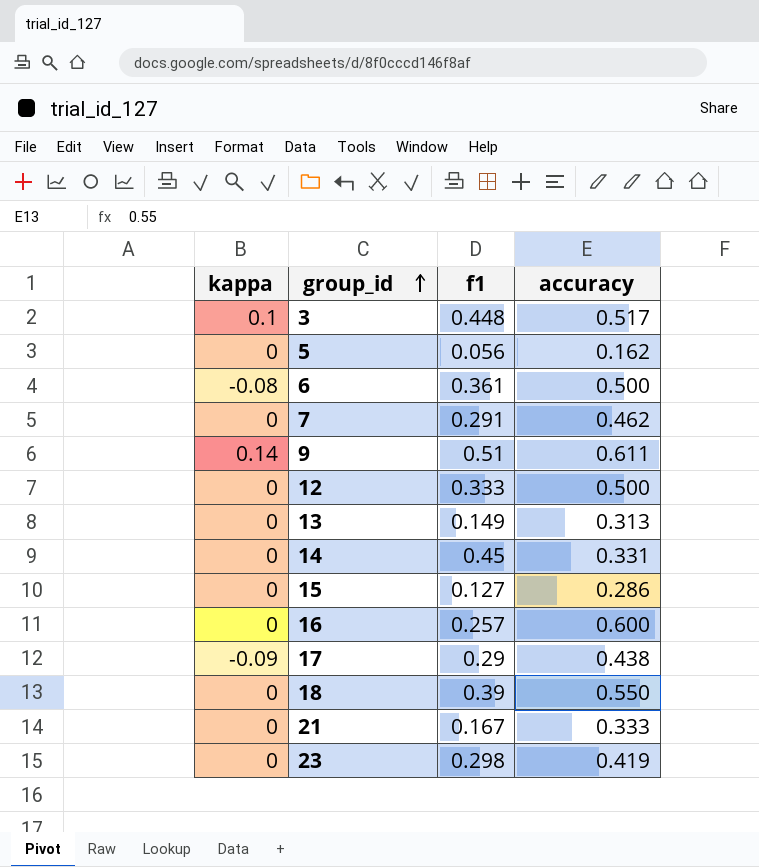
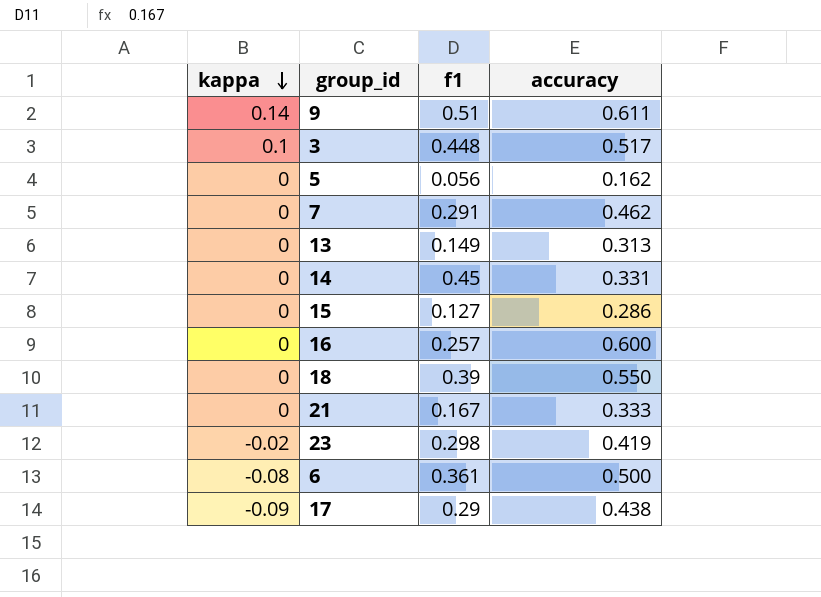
row order: group_id ascending -> kappa descending
row 12: 0 | 0.333 | 0.500 -> none
23 | kappa: 0 -> -0.02

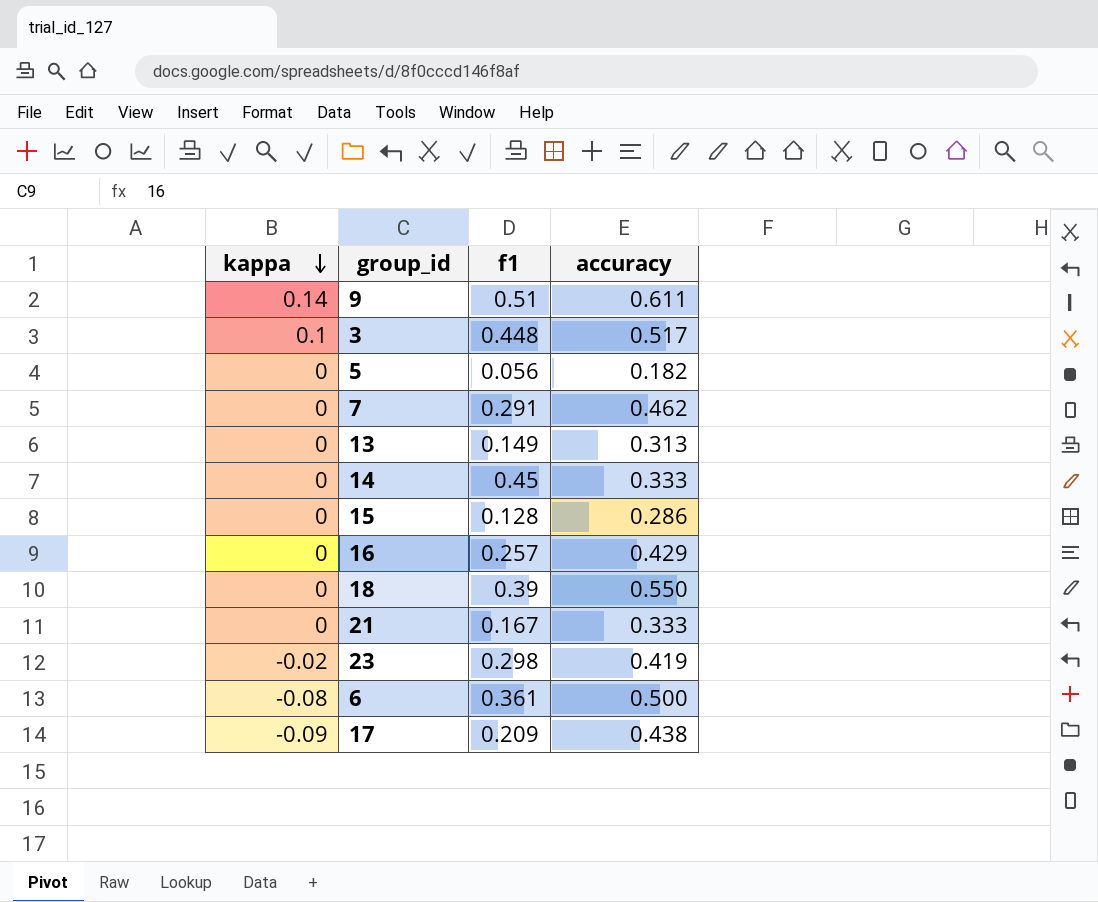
5 | accuracy: 0.162 -> 0.182
14 | accuracy: 0.331 -> 0.333
15 | f1: 0.127 -> 0.128
16 | accuracy: 0.600 -> 0.429
17 | f1: 0.29 -> 0.209

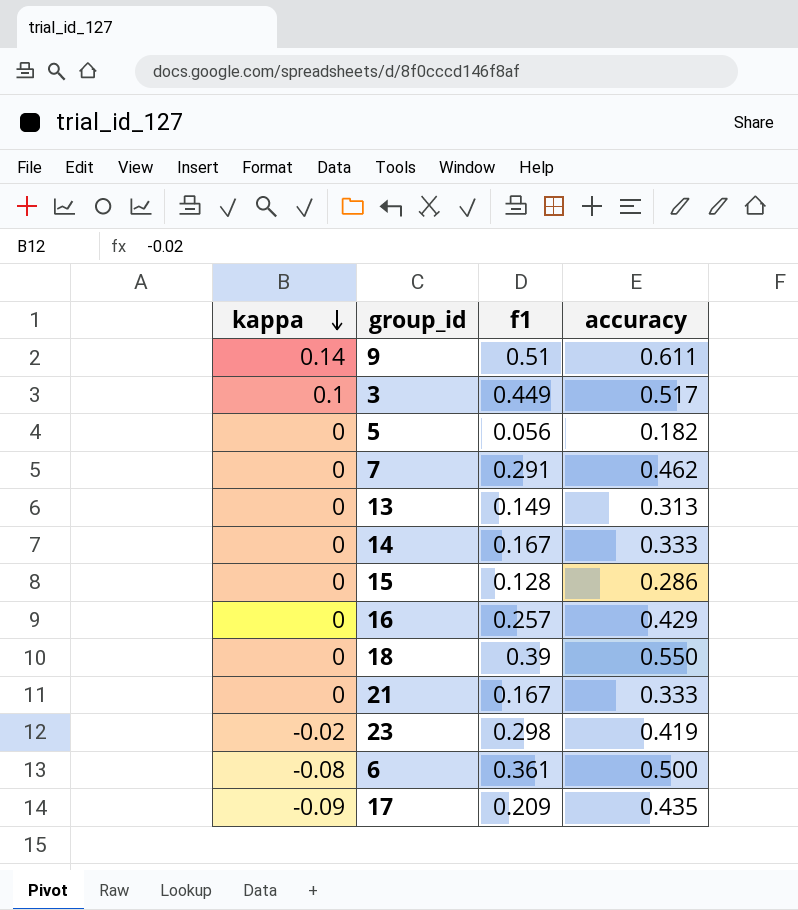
3 | f1: 0.448 -> 0.449
14 | f1: 0.45 -> 0.167
17 | accuracy: 0.438 -> 0.435

